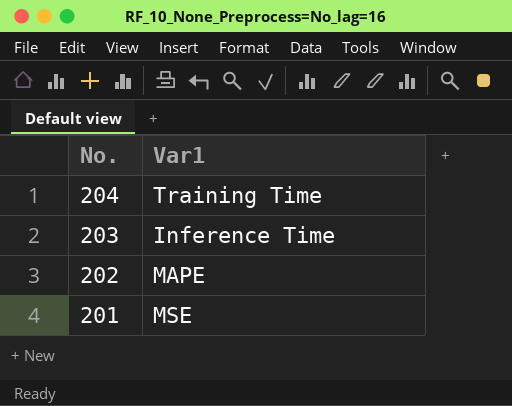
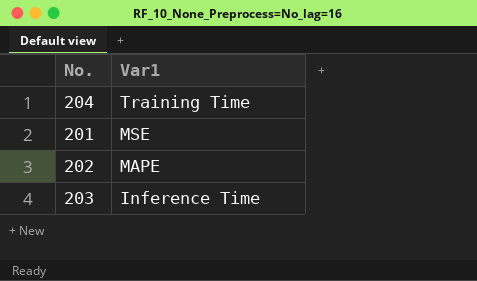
row order: No. descending -> Var1 descending

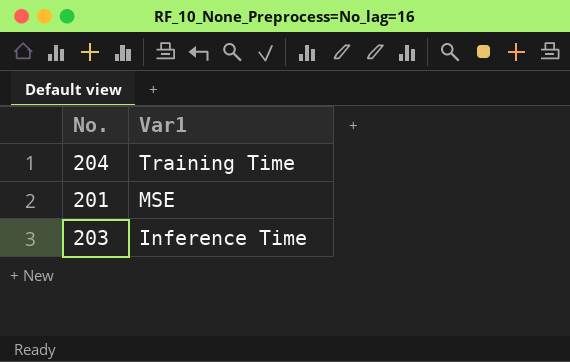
row 202: MAPE -> none

